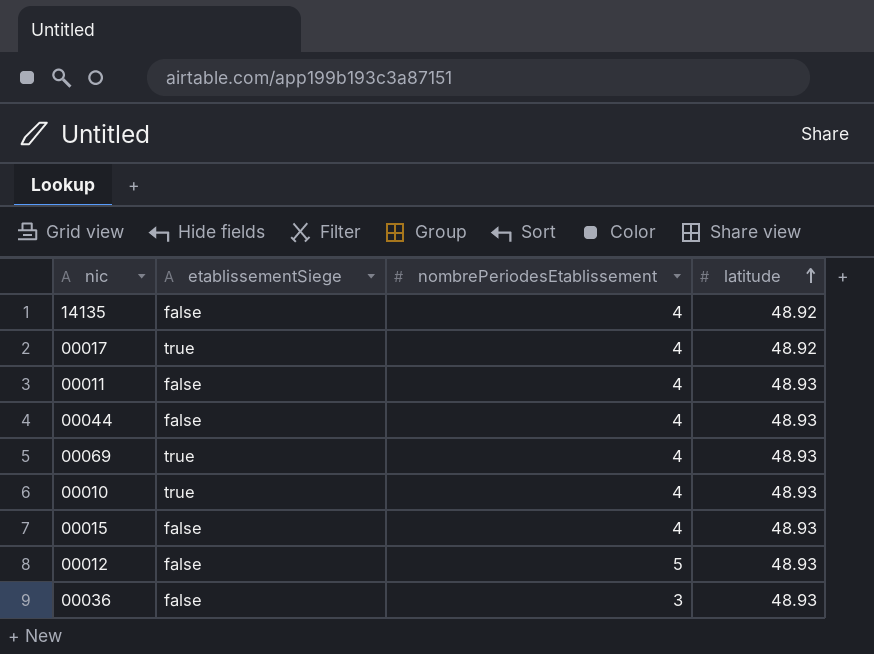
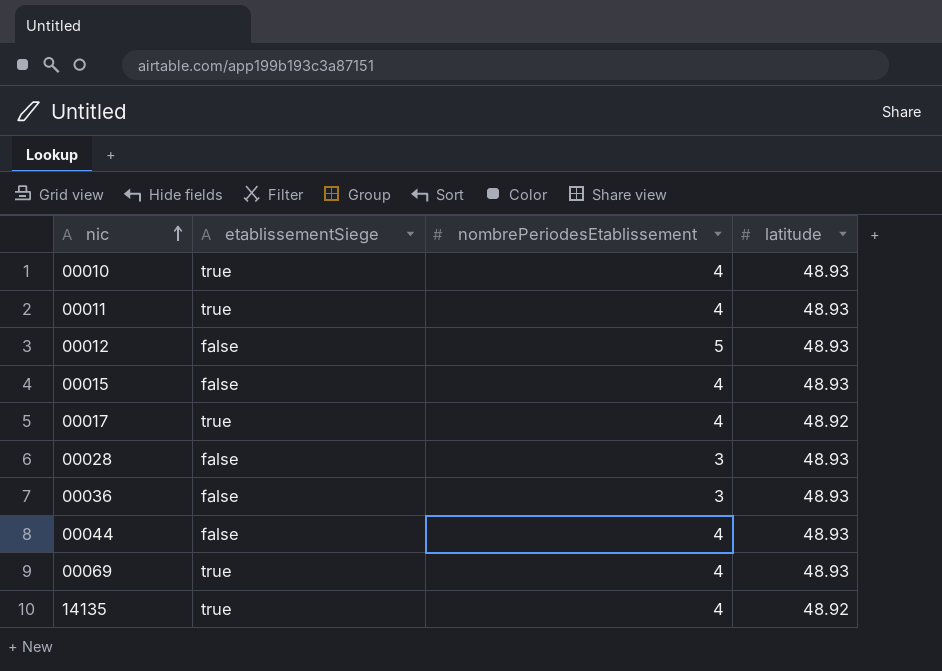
row order: latitude ascending -> nic ascending
00011 | etablissementSiege: false -> true
row 00028: none -> false | 3 | 48.93
14135 | etablissementSiege: false -> true

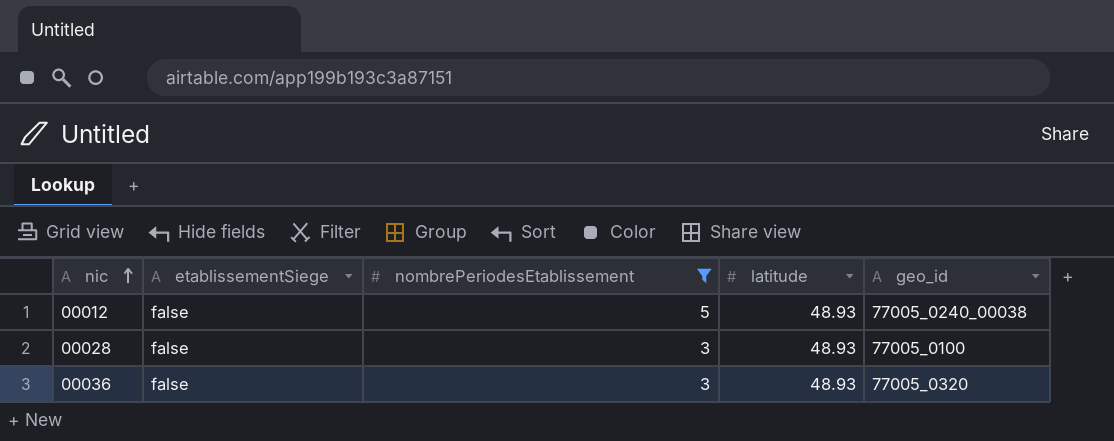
filter: none -> nombrePeriodesEtablissement != 4
column geo_id | position: none -> 5

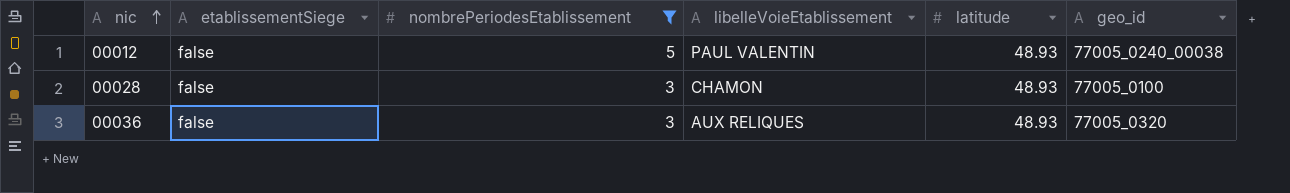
column libelleVoieEtablissement | position: none -> 4

